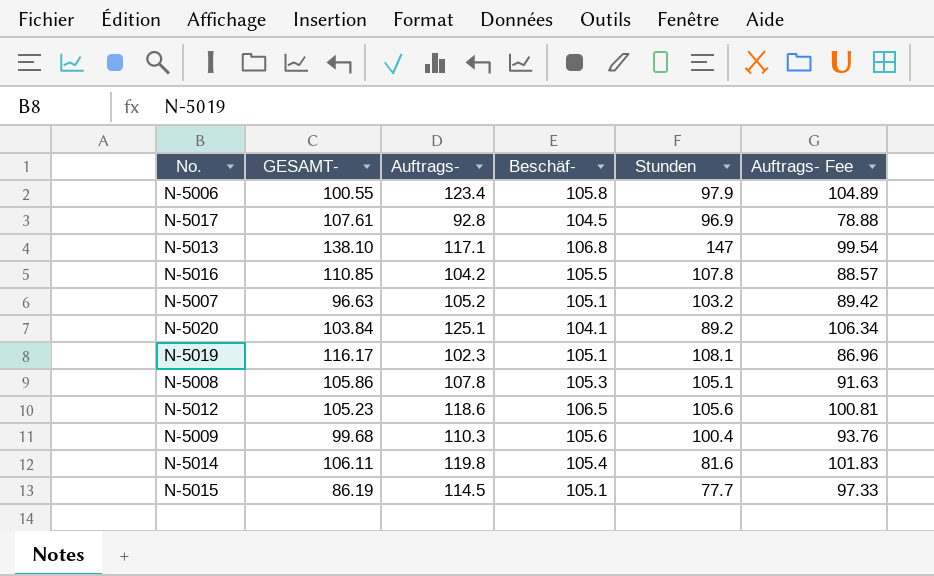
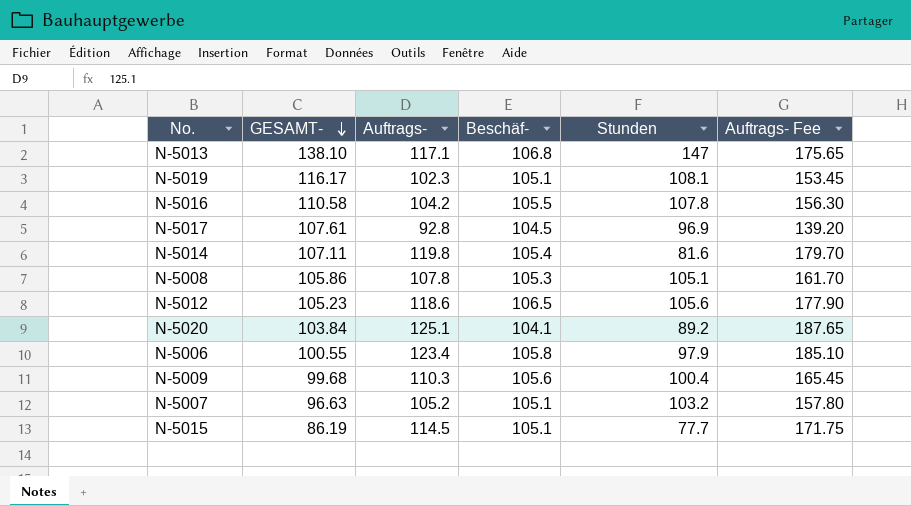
row order: none -> GESAMT- descending
column Auftrags- Fee | formula: [Auftrags-] * 0.85 -> [Auftrags-] * 1.5
N-5016 | GESAMT-: 110.85 -> 110.58
N-5014 | GESAMT-: 106.11 -> 107.11

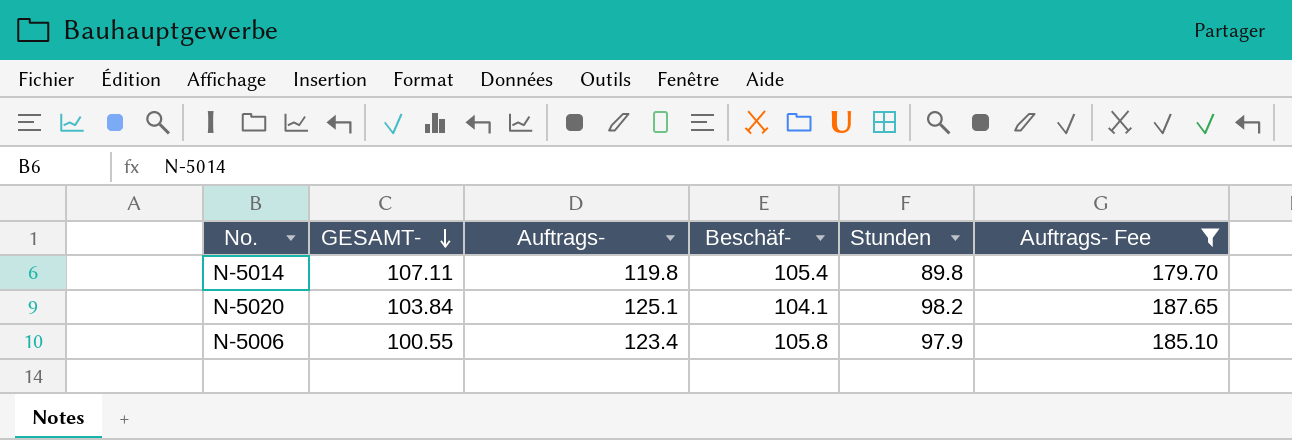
filter: none -> Auftrags- Fee >= 179.70
N-5014 | Stunden: 81.6 -> 89.8
N-5020 | Stunden: 89.2 -> 98.2

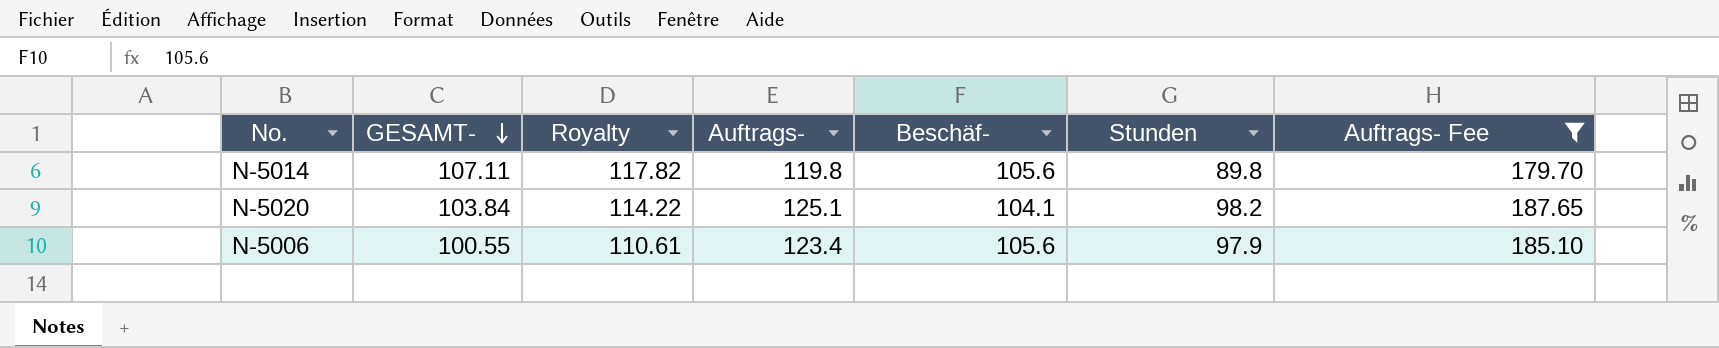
column Royalty | formula: none -> [GESAMT-] * 1.1
N-5014 | Beschäf-: 105.4 -> 105.6
N-5006 | Beschäf-: 105.8 -> 105.6

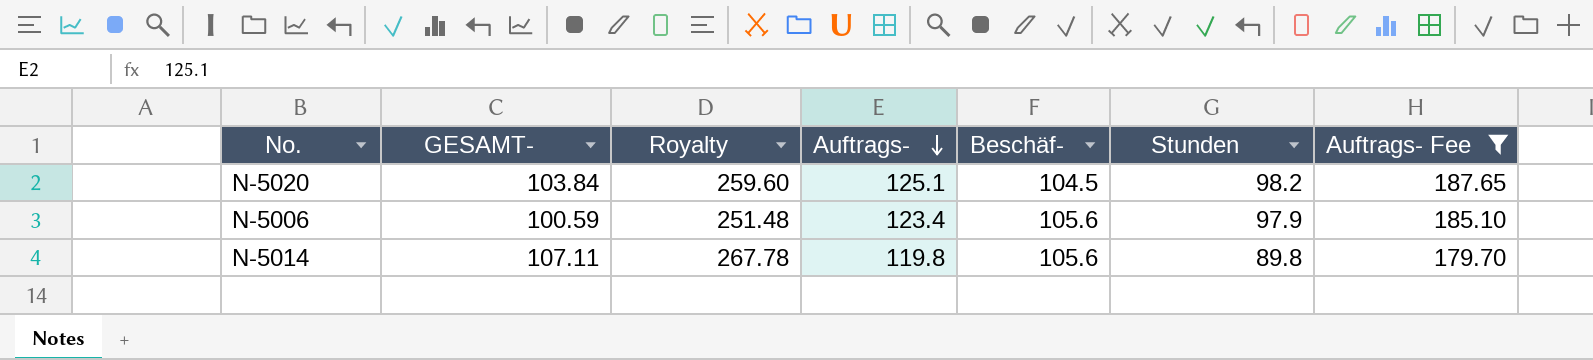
row order: GESAMT- descending -> Auftrags- descending
column Royalty | formula: [GESAMT-] * 1.1 -> [GESAMT-] * 2.5
N-5020 | Beschäf-: 104.1 -> 104.5
N-5006 | GESAMT-: 100.55 -> 100.59

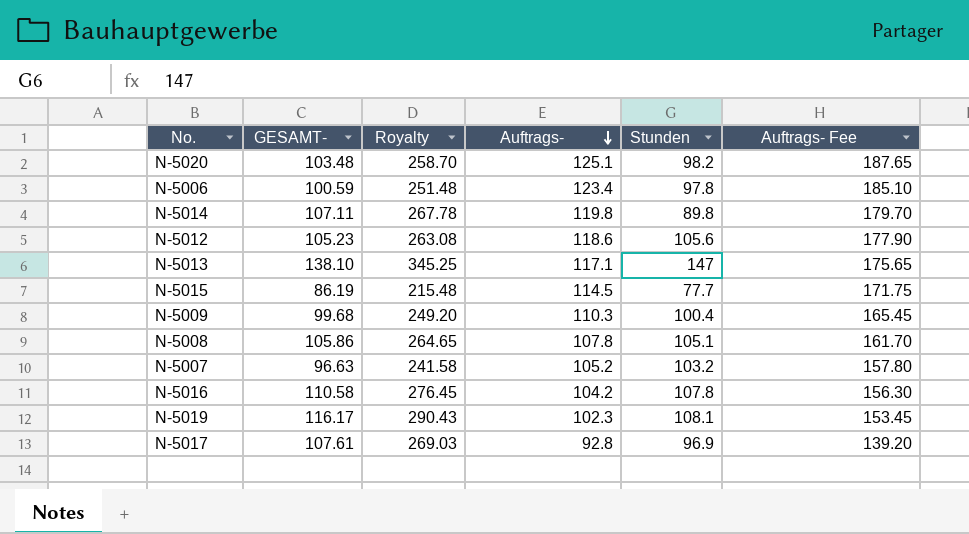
filter: Auftrags- Fee >= 179.70 -> none
column Beschäf- | position: 5 -> none
N-5020 | GESAMT-: 103.84 -> 103.48
N-5020 | Royalty: 259.60 -> 258.70
N-5006 | Stunden: 97.9 -> 97.8

